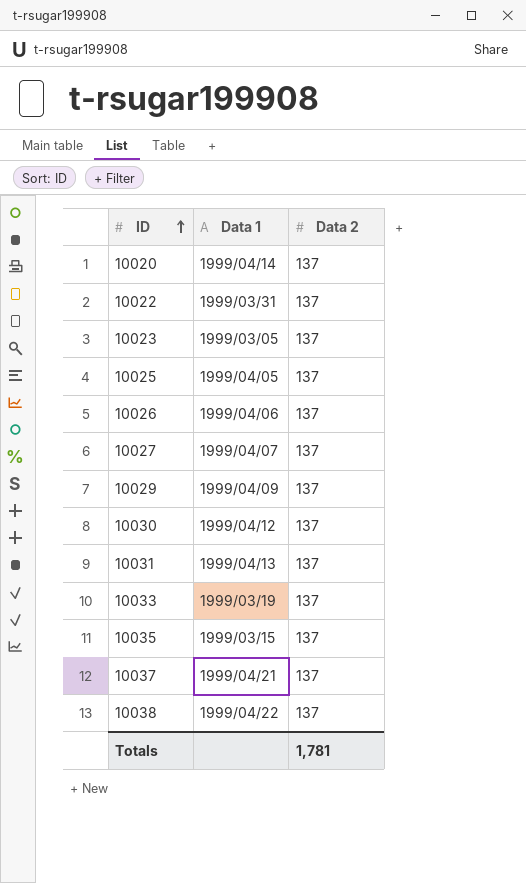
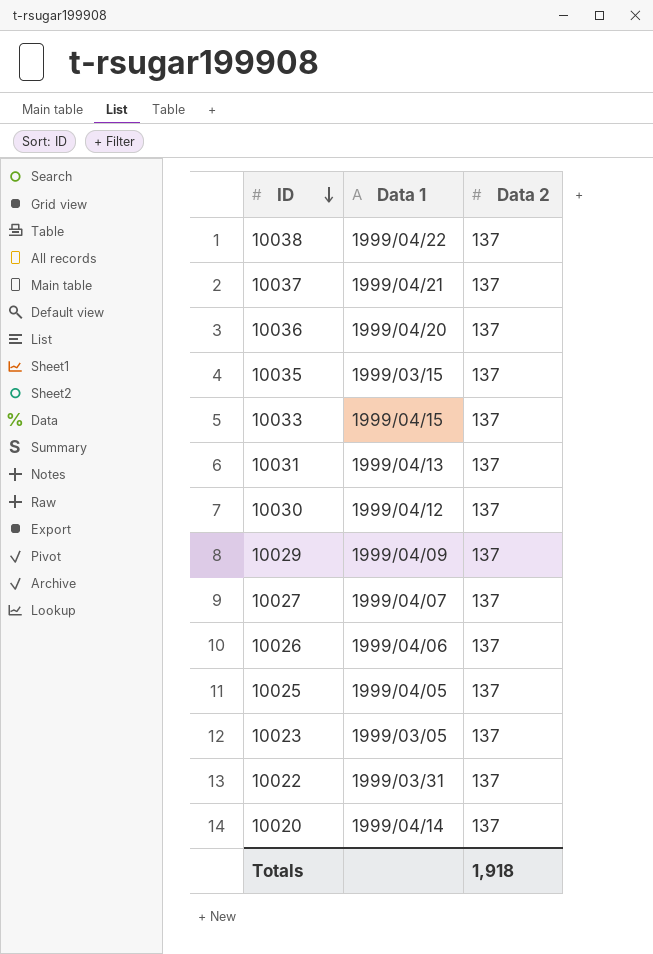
row order: ID ascending -> ID descending
row 10036: none -> 1999/04/20 | 137
10033 | Data 1: 1999/03/19 -> 1999/04/15
Totals | Data 2: 1,781 -> 1,918

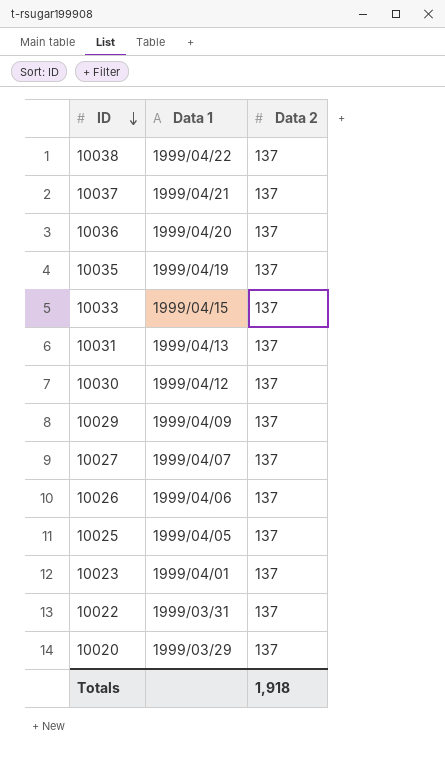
10035 | Data 1: 1999/03/15 -> 1999/04/19
10023 | Data 1: 1999/03/05 -> 1999/04/01
10020 | Data 1: 1999/04/14 -> 1999/03/29

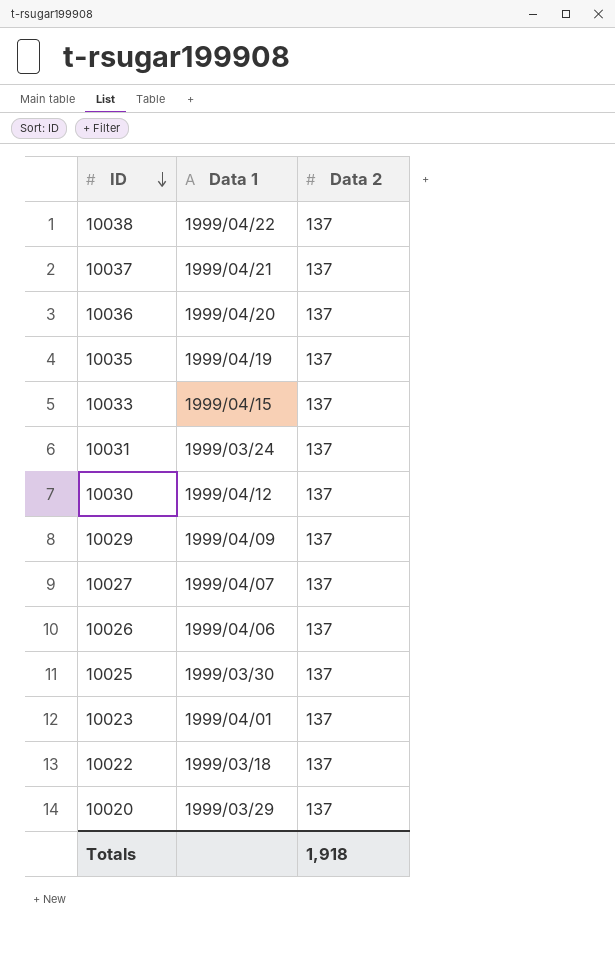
10031 | Data 1: 1999/04/13 -> 1999/03/24
10025 | Data 1: 1999/04/05 -> 1999/03/30
10022 | Data 1: 1999/03/31 -> 1999/03/18

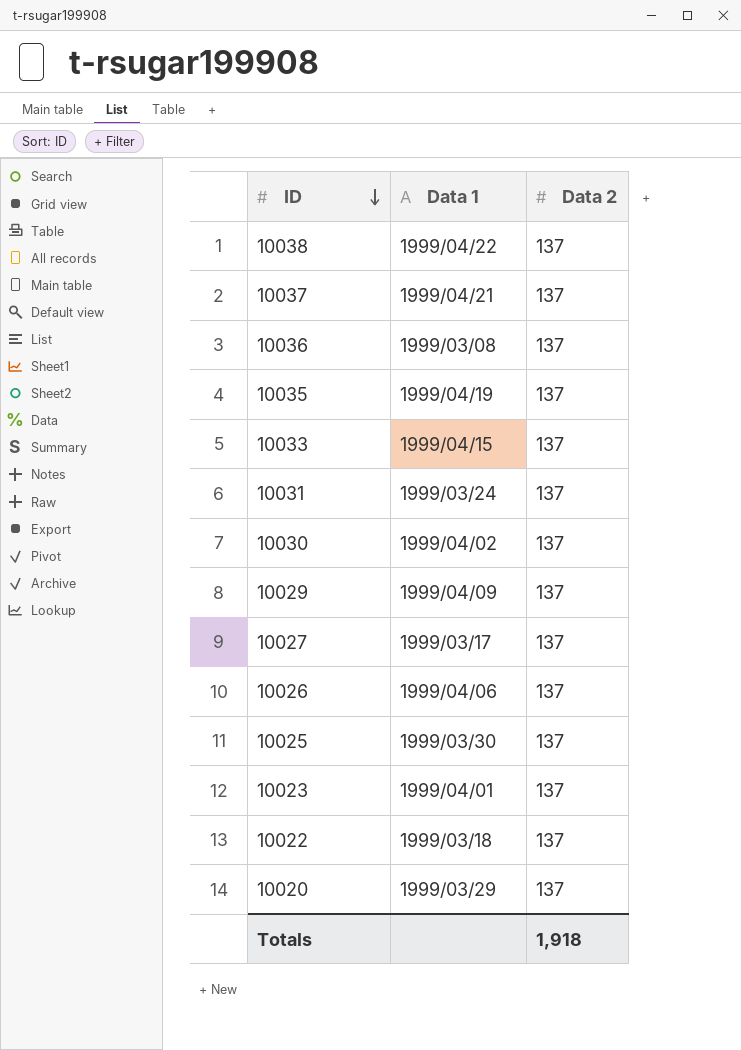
10036 | Data 1: 1999/04/20 -> 1999/03/08
10030 | Data 1: 1999/04/12 -> 1999/04/02
10027 | Data 1: 1999/04/07 -> 1999/03/17

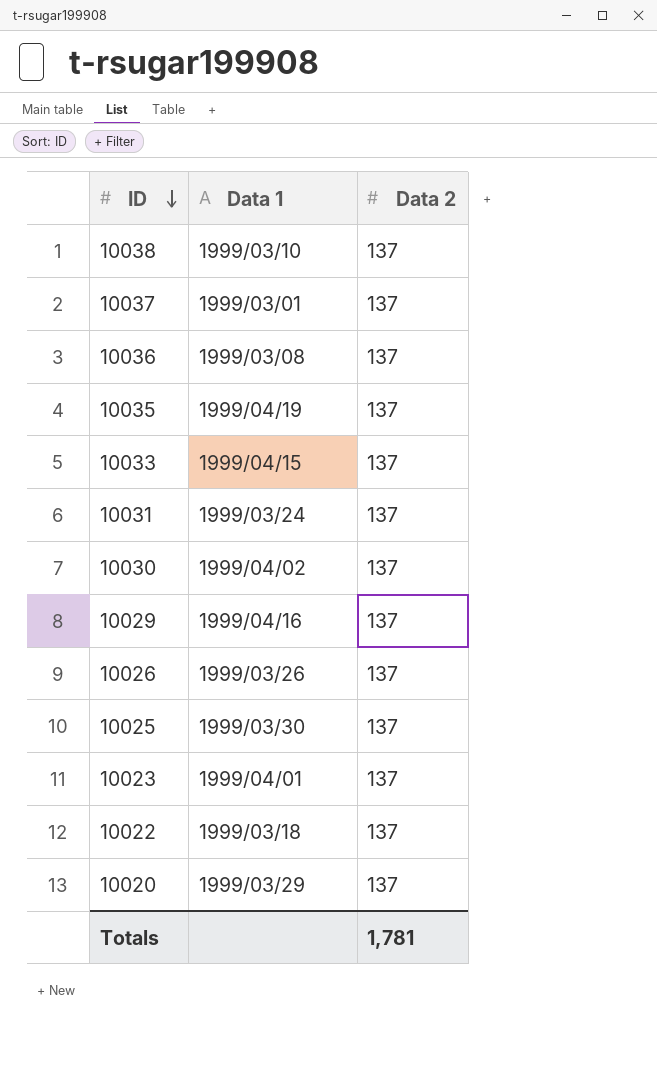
row 10027: 1999/03/17 | 137 -> none
10038 | Data 1: 1999/04/22 -> 1999/03/10
10037 | Data 1: 1999/04/21 -> 1999/03/01
10029 | Data 1: 1999/04/09 -> 1999/04/16
10026 | Data 1: 1999/04/06 -> 1999/03/26
Totals | Data 2: 1,918 -> 1,781

